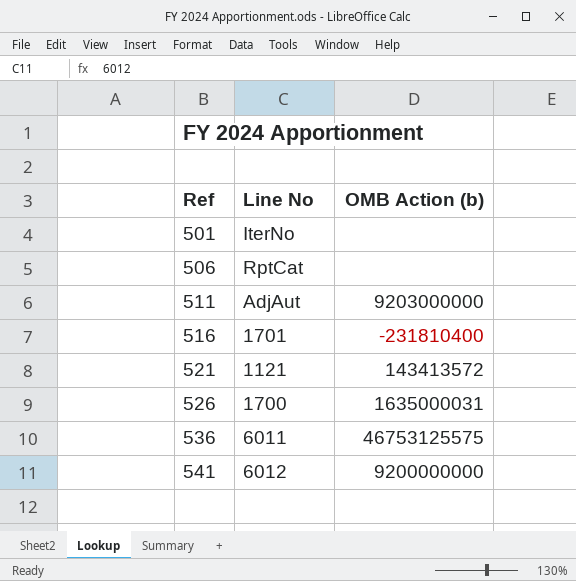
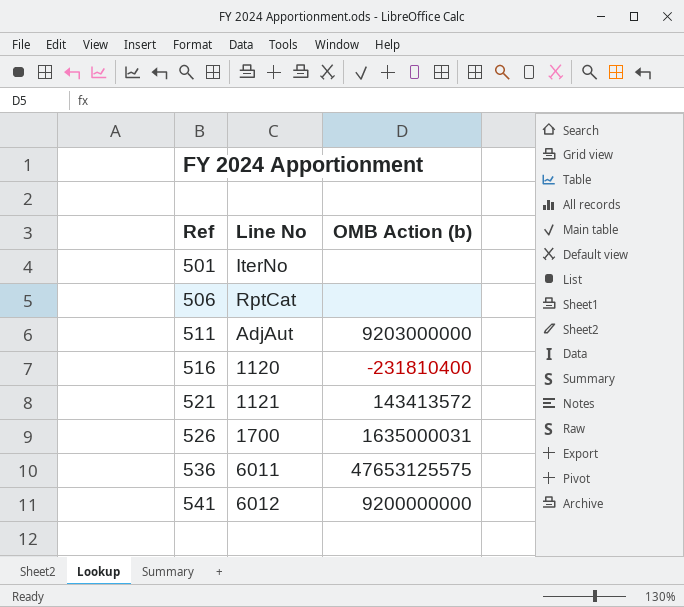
516 | Line No: 1701 -> 1120
536 | OMB Action (b): 46753125575 -> 47653125575

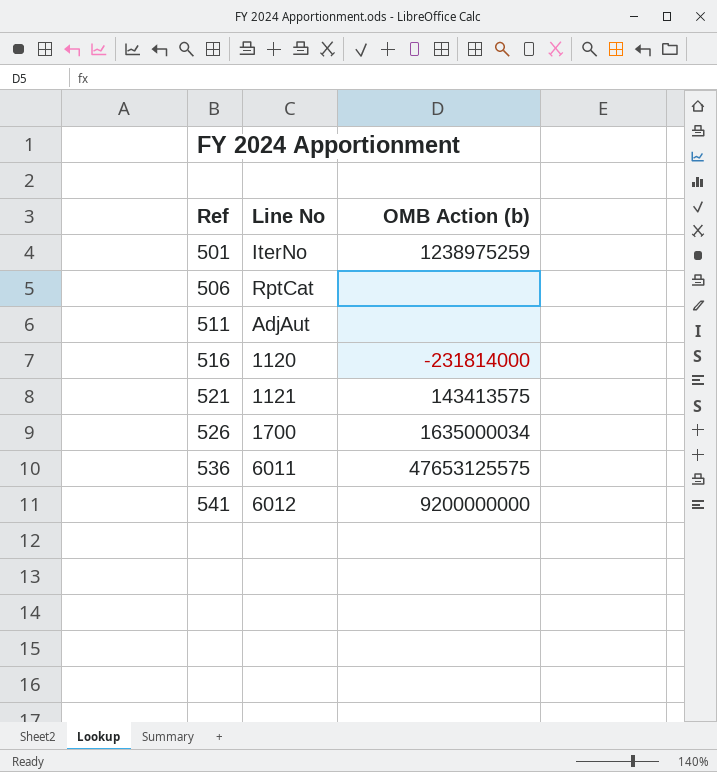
501 | OMB Action (b): none -> 1238975259
511 | OMB Action (b): 9203000000 -> none
516 | OMB Action (b): -231810400 -> -231814000
521 | OMB Action (b): 143413572 -> 143413575
526 | OMB Action (b): 1635000031 -> 1635000034

